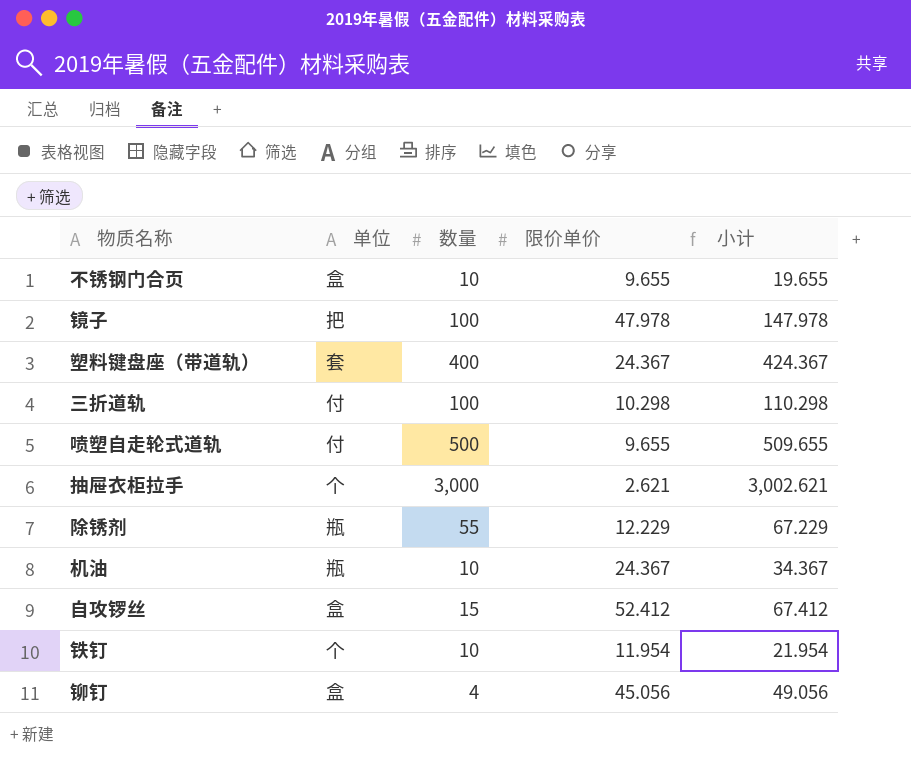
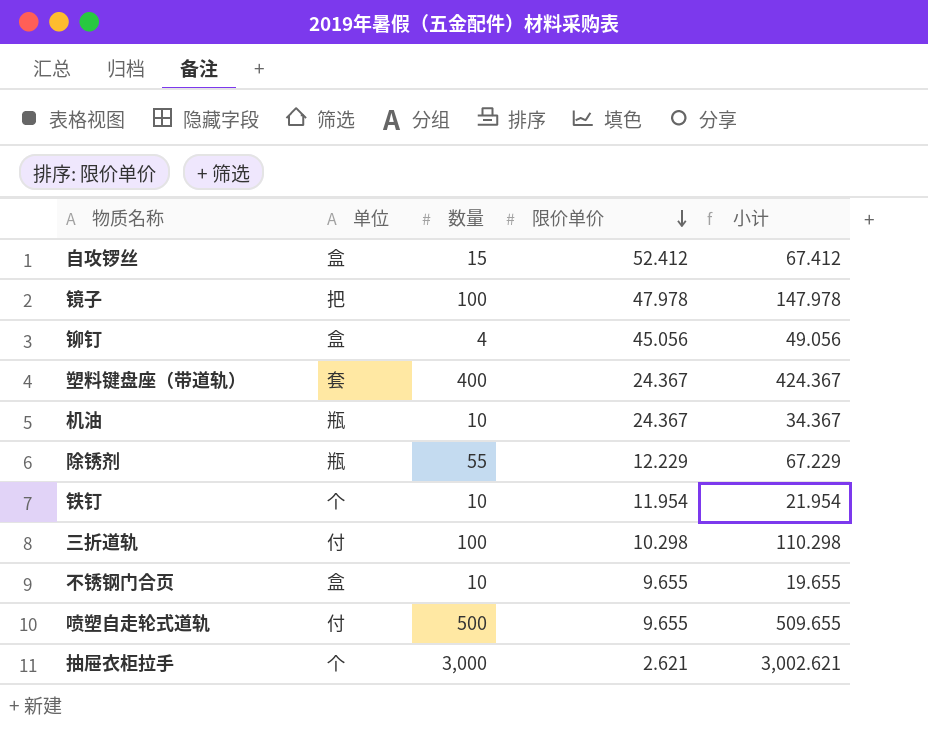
row order: none -> 限价单价 descending

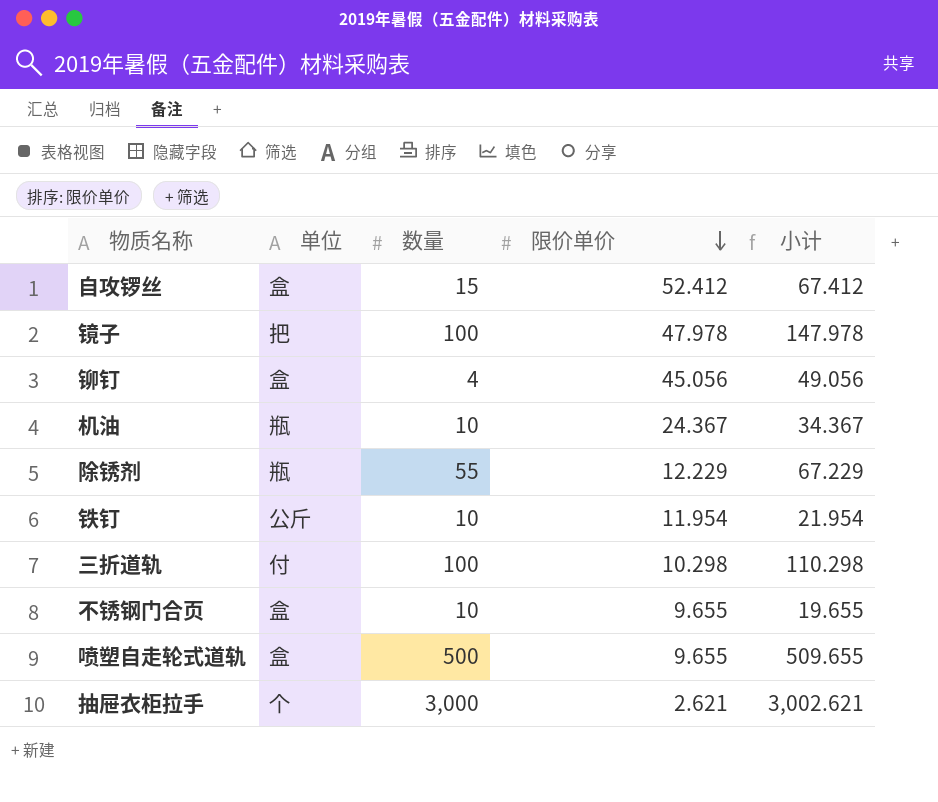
row 塑料键盘座（带道轨）: 套 | 400 | 24.367 | 424.367 -> none
铁钉 | 单位: 个 -> 公斤
喷塑自走轮式道轨 | 单位: 付 -> 盒

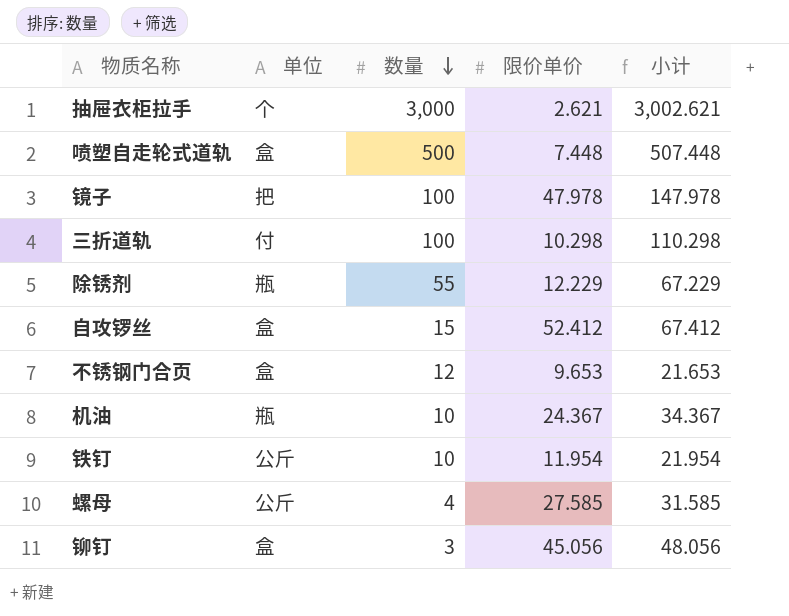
row order: 限价单价 descending -> 数量 descending
喷塑自走轮式道轨 | 限价单价: 9.655 -> 7.448
喷塑自走轮式道轨 | 小计: 509.655 -> 507.448
不锈钢门合页 | 数量: 10 -> 12
不锈钢门合页 | 限价单价: 9.655 -> 9.653
不锈钢门合页 | 小计: 19.655 -> 21.653
row 螺母: none -> 公斤 | 4 | 27.585 | 31.585
铆钉 | 数量: 4 -> 3
铆钉 | 小计: 49.056 -> 48.056

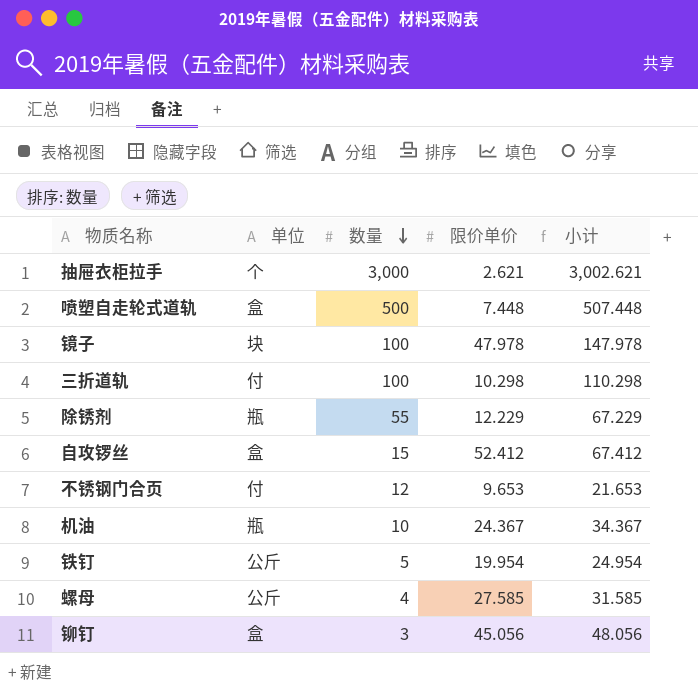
镜子 | 单位: 把 -> 块
不锈钢门合页 | 单位: 盒 -> 付
铁钉 | 数量: 10 -> 5
铁钉 | 限价单价: 11.954 -> 19.954
铁钉 | 小计: 21.954 -> 24.954

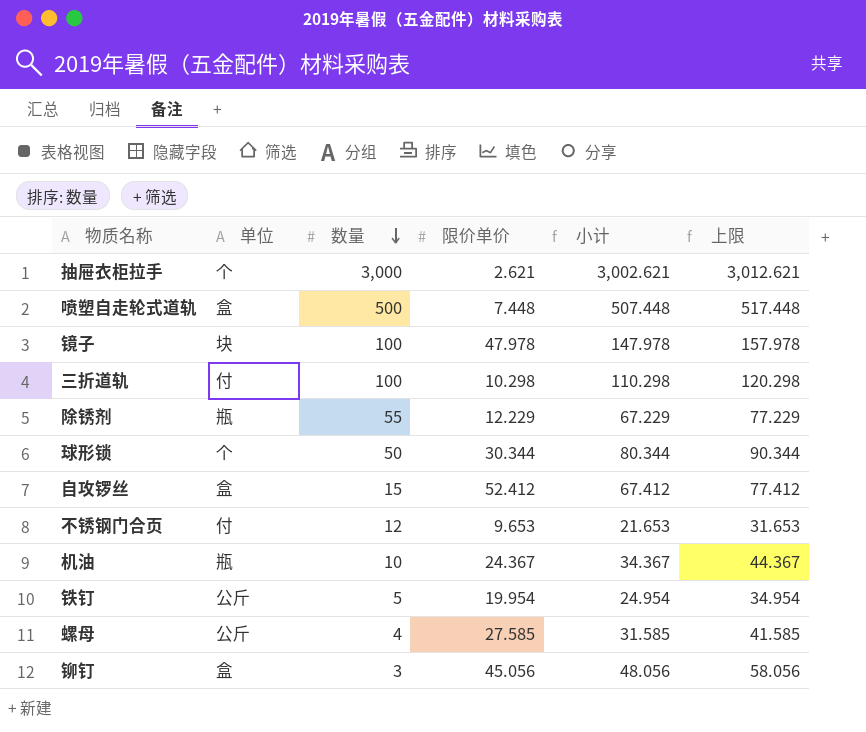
column 上限 | formula: none -> [小计] + 10
row 球形锁: none -> 个 | 50 | 30.344 | 80.344 | 90.344

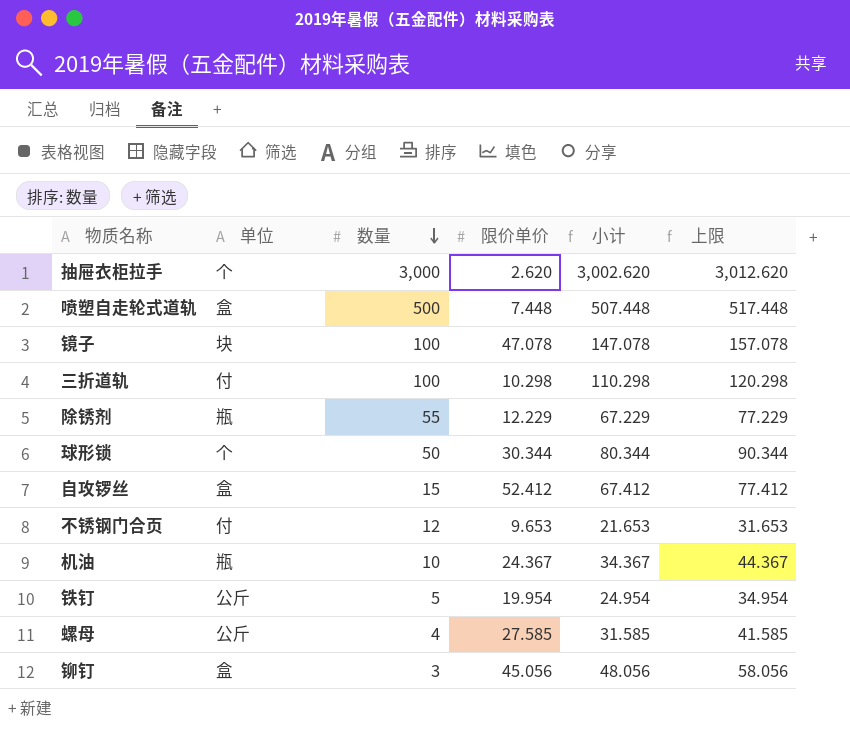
抽屉衣柜拉手 | 限价单价: 2.621 -> 2.620
抽屉衣柜拉手 | 小计: 3,002.621 -> 3,002.620
抽屉衣柜拉手 | 上限: 3,012.621 -> 3,012.620
镜子 | 限价单价: 47.978 -> 47.078
镜子 | 小计: 147.978 -> 147.078
镜子 | 上限: 157.978 -> 157.078

